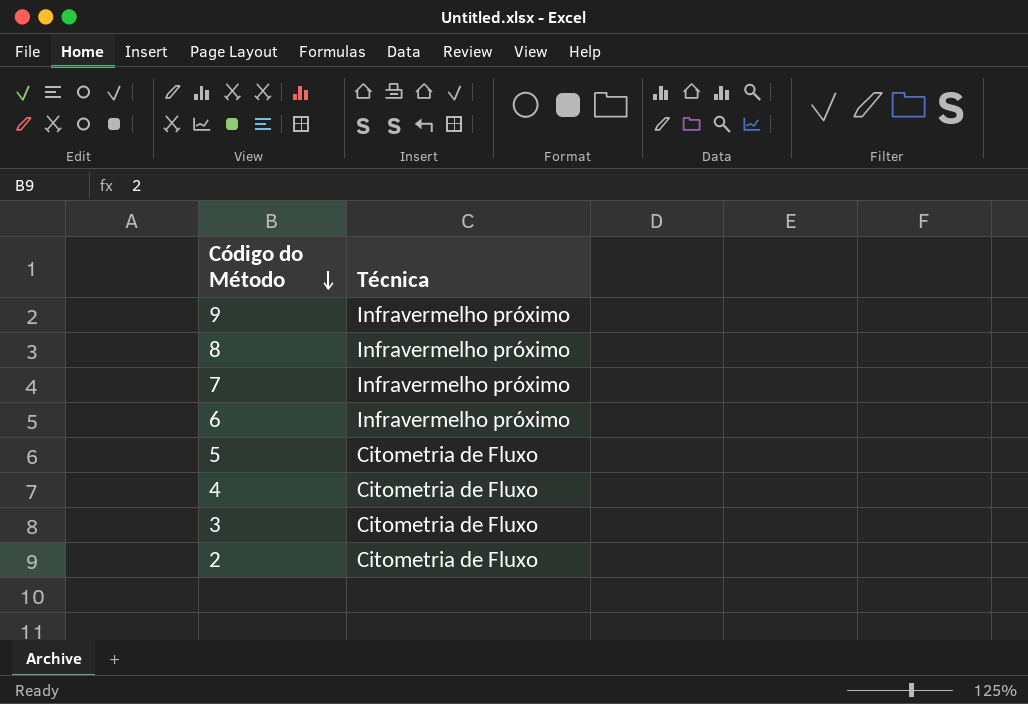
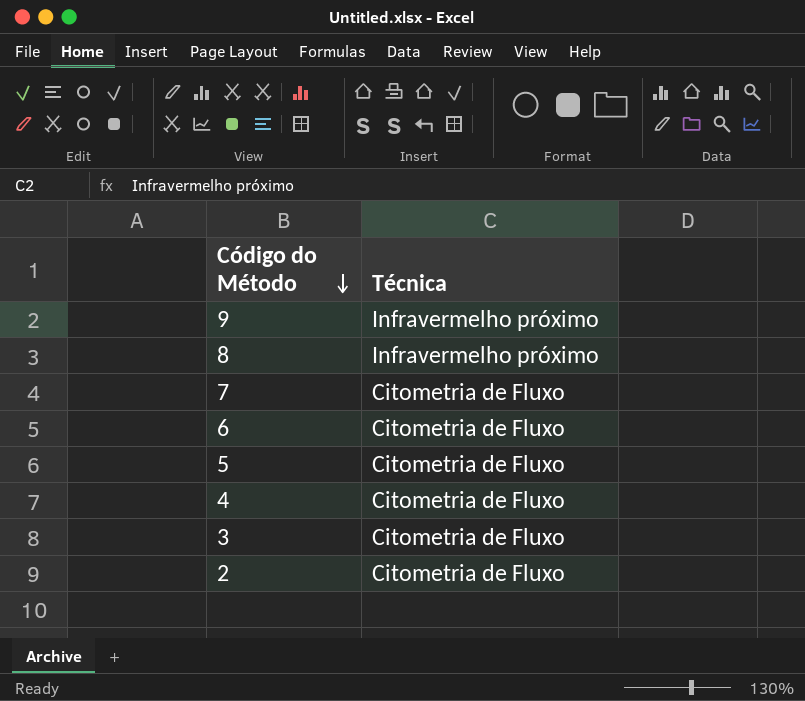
7 | Técnica: Infravermelho próximo -> Citometria de Fluxo
6 | Técnica: Infravermelho próximo -> Citometria de Fluxo

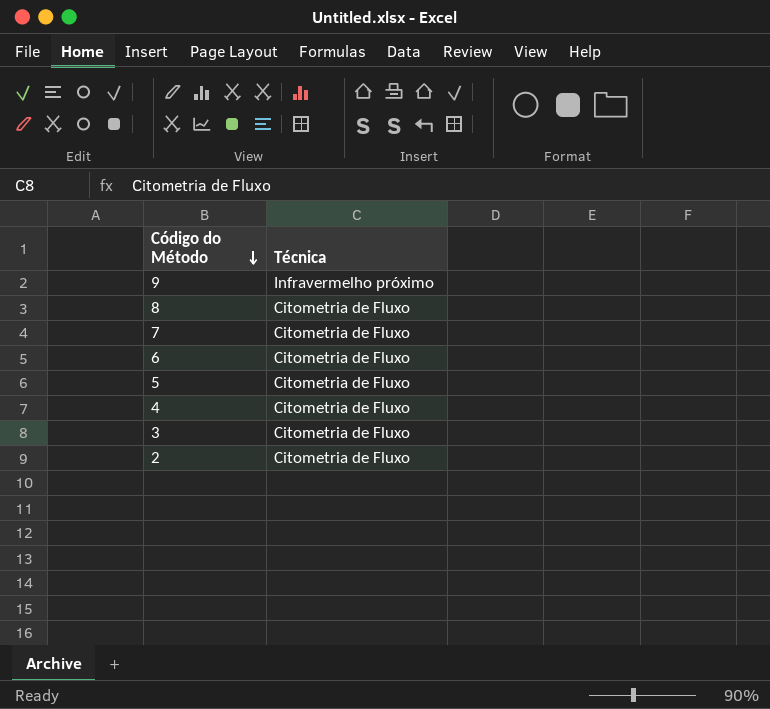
8 | Técnica: Infravermelho próximo -> Citometria de Fluxo

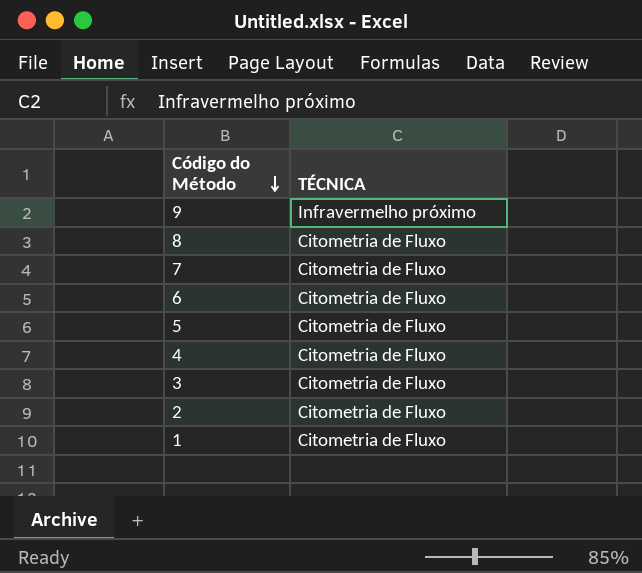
column name: Técnica -> TÉCNICA
row 1: none -> Citometria de Fluxo

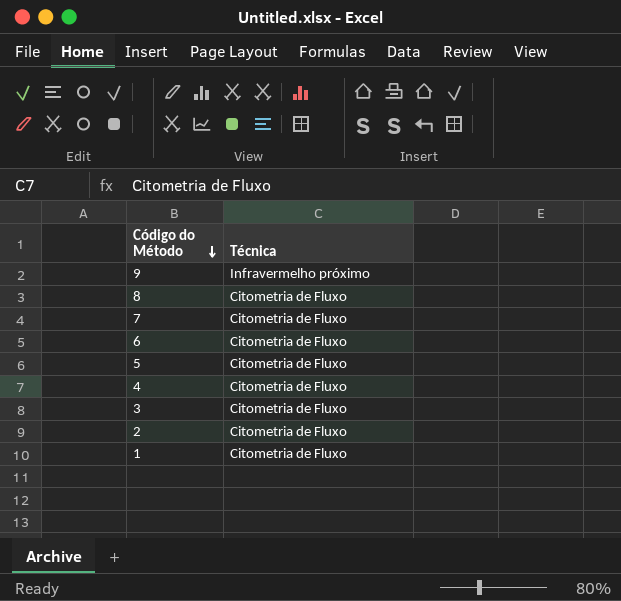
column name: TÉCNICA -> Técnica

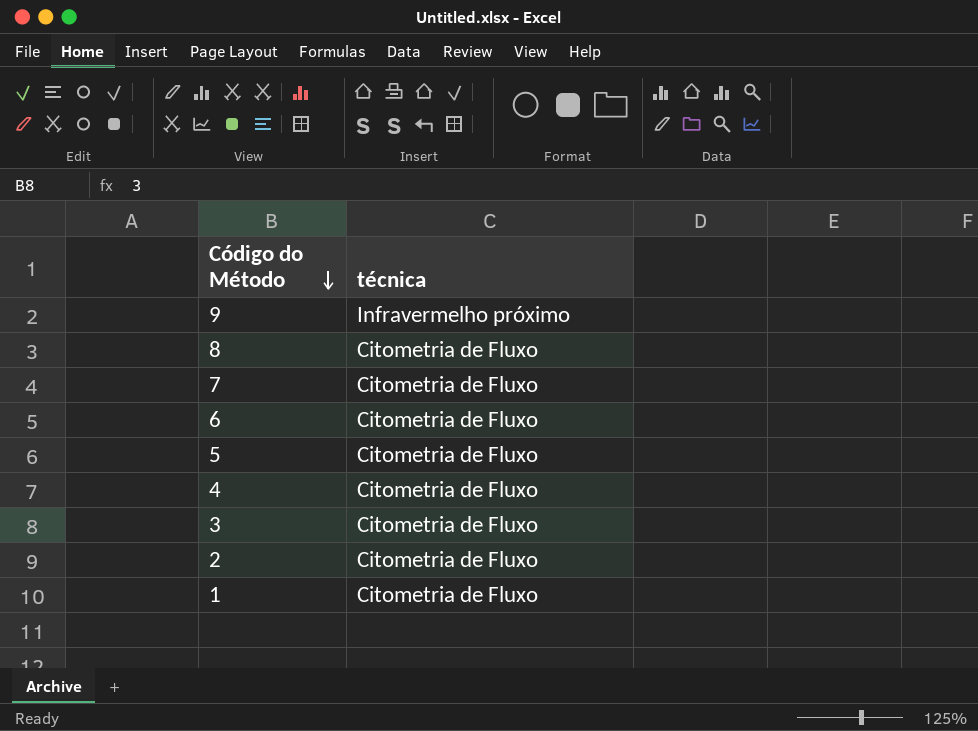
column name: Técnica -> técnica

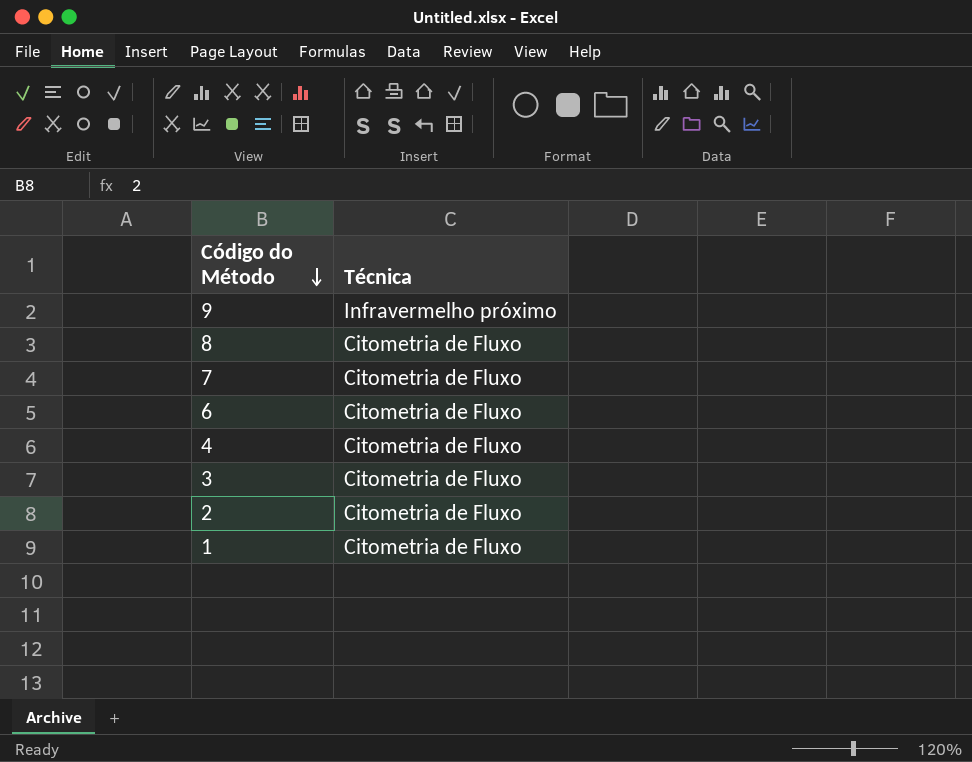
column name: técnica -> Técnica
row 5: Citometria de Fluxo -> none

